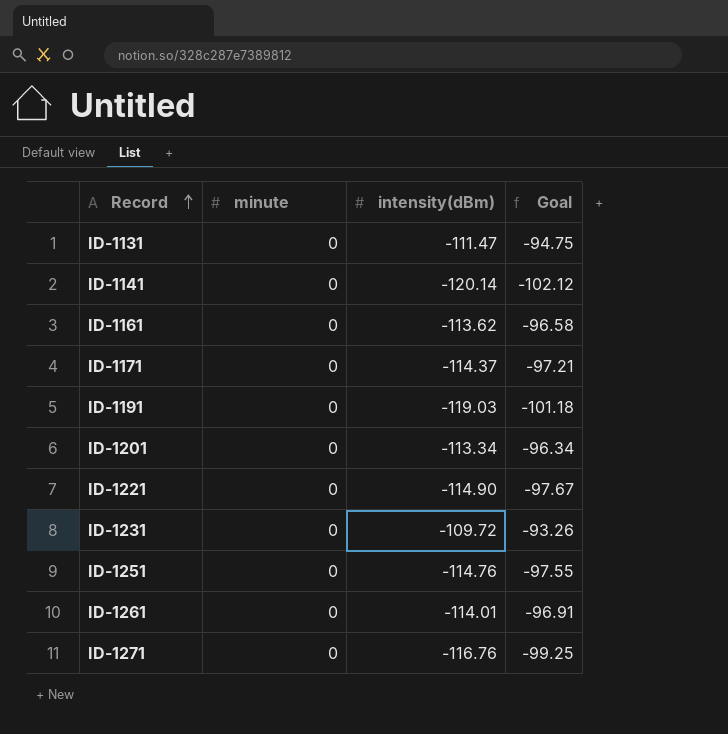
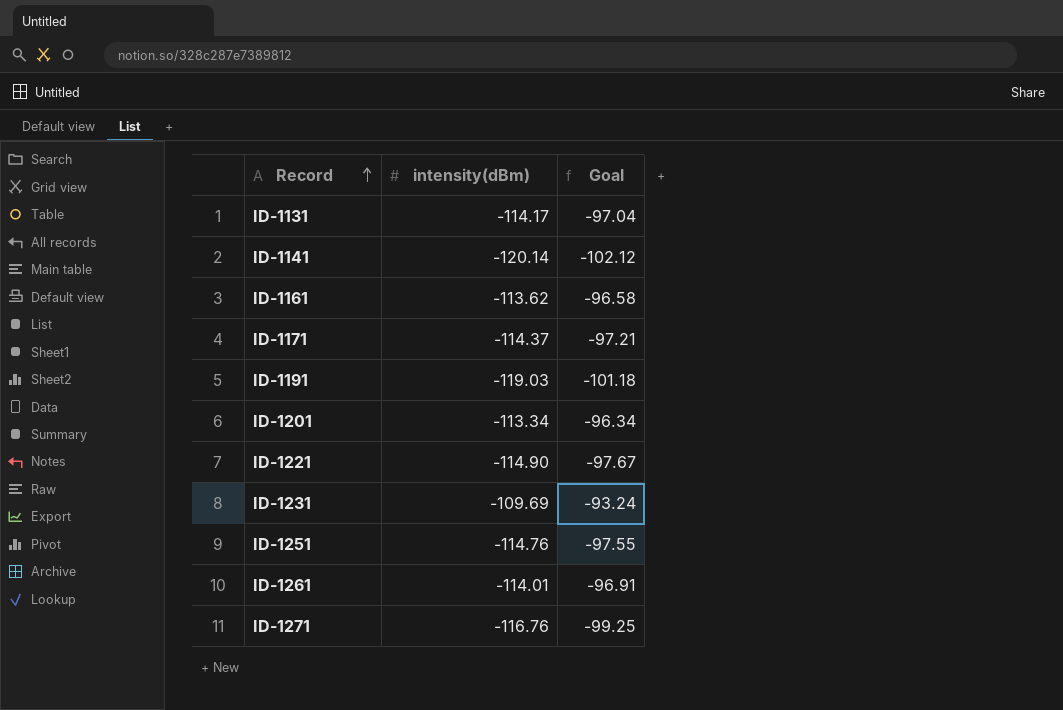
column minute | position: 2 -> none
ID-1131 | intensity(dBm): -111.47 -> -114.17
ID-1131 | Goal: -94.75 -> -97.04
ID-1231 | intensity(dBm): -109.72 -> -109.69
ID-1231 | Goal: -93.26 -> -93.24

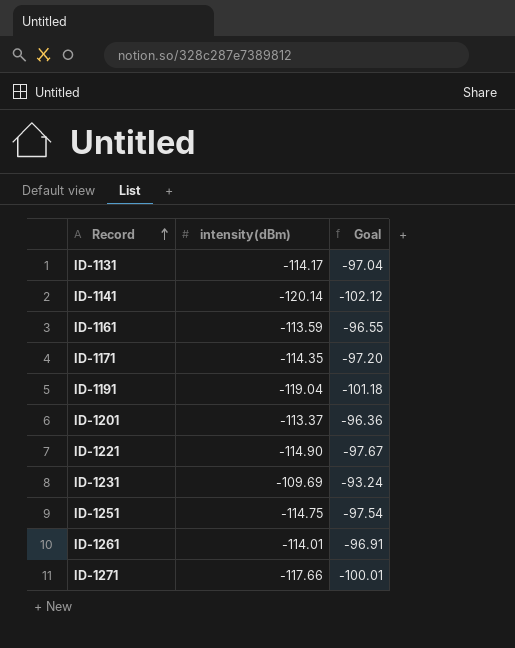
ID-1161 | intensity(dBm): -113.62 -> -113.59
ID-1161 | Goal: -96.58 -> -96.55
ID-1171 | intensity(dBm): -114.37 -> -114.35
ID-1171 | Goal: -97.21 -> -97.20
ID-1191 | intensity(dBm): -119.03 -> -119.04
ID-1201 | intensity(dBm): -113.34 -> -113.37
ID-1201 | Goal: -96.34 -> -96.36
ID-1251 | intensity(dBm): -114.76 -> -114.75
ID-1251 | Goal: -97.55 -> -97.54
ID-1271 | intensity(dBm): -116.76 -> -117.66
ID-1271 | Goal: -99.25 -> -100.01

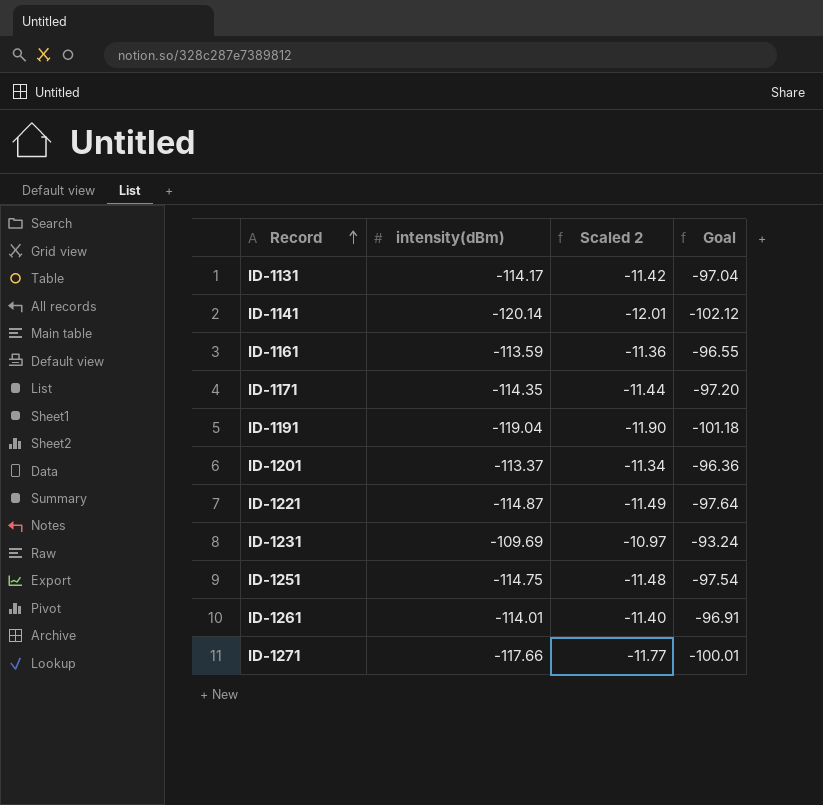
column Scaled 2 | formula: none -> [intensity(dBm)] * 0.1
ID-1221 | intensity(dBm): -114.90 -> -114.87
ID-1221 | Goal: -97.67 -> -97.64

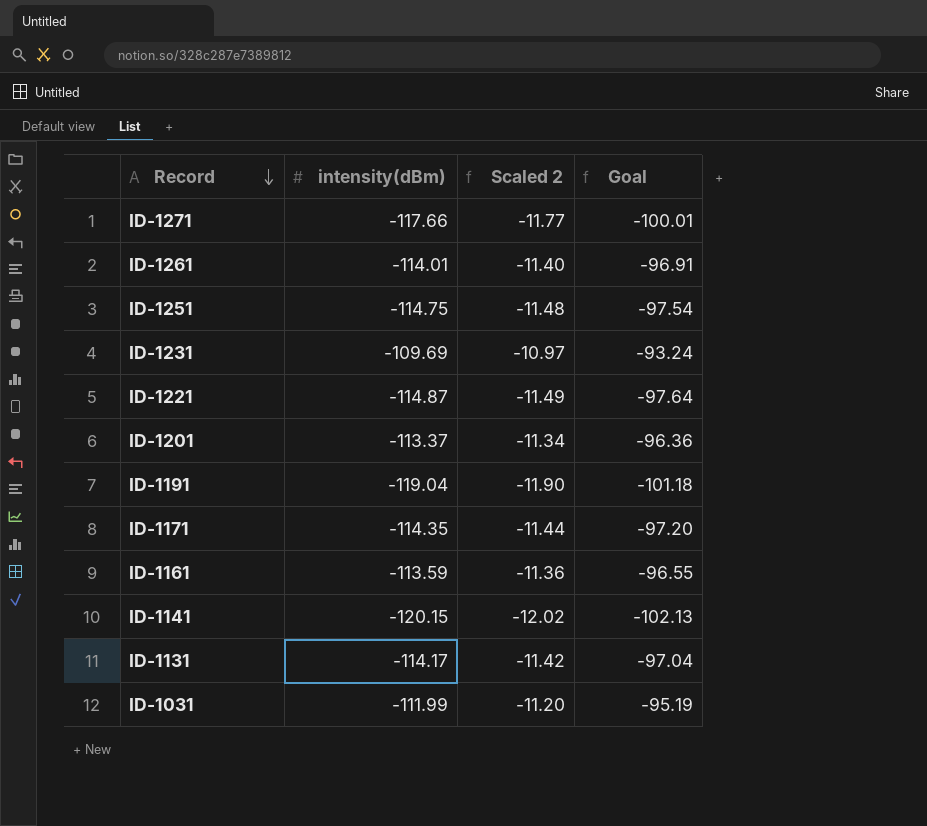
row order: Record ascending -> Record descending
ID-1141 | intensity(dBm): -120.14 -> -120.15
ID-1141 | Scaled 2: -12.01 -> -12.02
ID-1141 | Goal: -102.12 -> -102.13
row ID-1031: none -> -111.99 | -11.20 | -95.19

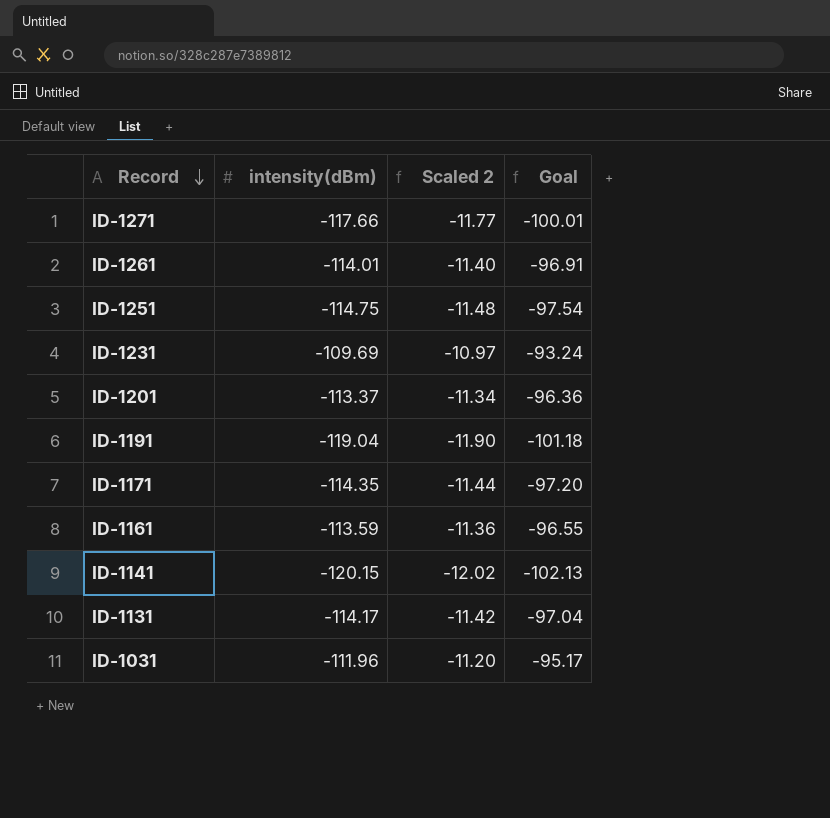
row ID-1221: -114.87 | -11.49 | -97.64 -> none
ID-1031 | intensity(dBm): -111.99 -> -111.96
ID-1031 | Goal: -95.19 -> -95.17

